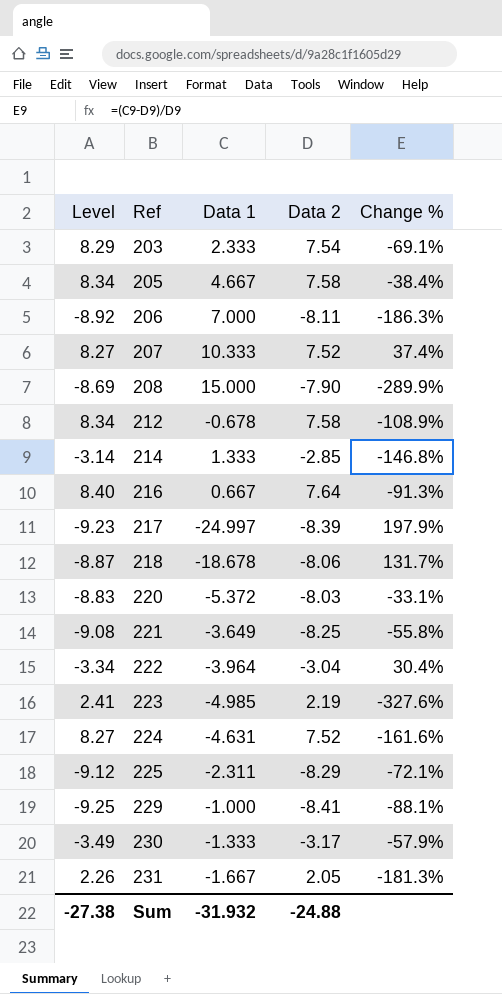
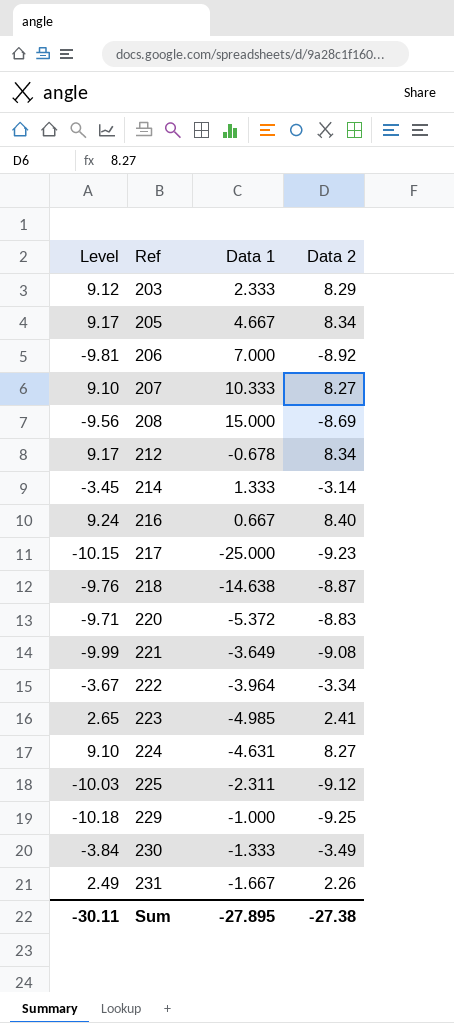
column Change % | formula: ([Data 1] - [Data 2]) / [Data 2] -> none
203 | Level: 8.29 -> 9.12
203 | Data 2: 7.54 -> 8.29
205 | Level: 8.34 -> 9.17
205 | Data 2: 7.58 -> 8.34
206 | Level: -8.92 -> -9.81
206 | Data 2: -8.11 -> -8.92
207 | Level: 8.27 -> 9.10
207 | Data 2: 7.52 -> 8.27
208 | Level: -8.69 -> -9.56
208 | Data 2: -7.90 -> -8.69
212 | Level: 8.34 -> 9.17
212 | Data 2: 7.58 -> 8.34
214 | Level: -3.14 -> -3.45
214 | Data 2: -2.85 -> -3.14
216 | Level: 8.40 -> 9.24
216 | Data 2: 7.64 -> 8.40
217 | Level: -9.23 -> -10.15
217 | Data 1: -24.997 -> -25.000
217 | Data 2: -8.39 -> -9.23
218 | Level: -8.87 -> -9.76
218 | Data 1: -18.678 -> -14.638
218 | Data 2: -8.06 -> -8.87
220 | Level: -8.83 -> -9.71
220 | Data 2: -8.03 -> -8.83
221 | Level: -9.08 -> -9.99
221 | Data 2: -8.25 -> -9.08
222 | Level: -3.34 -> -3.67
222 | Data 2: -3.04 -> -3.34
223 | Level: 2.41 -> 2.65
223 | Data 2: 2.19 -> 2.41
224 | Level: 8.27 -> 9.10
224 | Data 2: 7.52 -> 8.27
225 | Level: -9.12 -> -10.03
225 | Data 2: -8.29 -> -9.12
229 | Level: -9.25 -> -10.18
229 | Data 2: -8.41 -> -9.25
230 | Level: -3.49 -> -3.84
230 | Data 2: -3.17 -> -3.49
231 | Level: 2.26 -> 2.49
231 | Data 2: 2.05 -> 2.26
Sum | Level: -27.38 -> -30.11
Sum | Data 1: -31.932 -> -27.895
Sum | Data 2: -24.88 -> -27.38

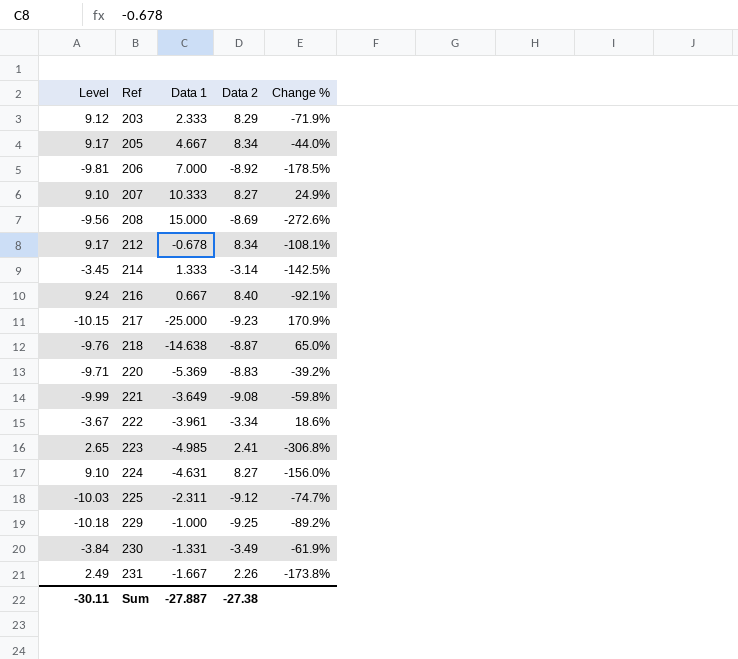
column Change % | formula: none -> ([Data 1] - [Data 2]) / [Data 2]
220 | Data 1: -5.372 -> -5.369
222 | Data 1: -3.964 -> -3.961
230 | Data 1: -1.333 -> -1.331
Sum | Data 1: -27.895 -> -27.887

